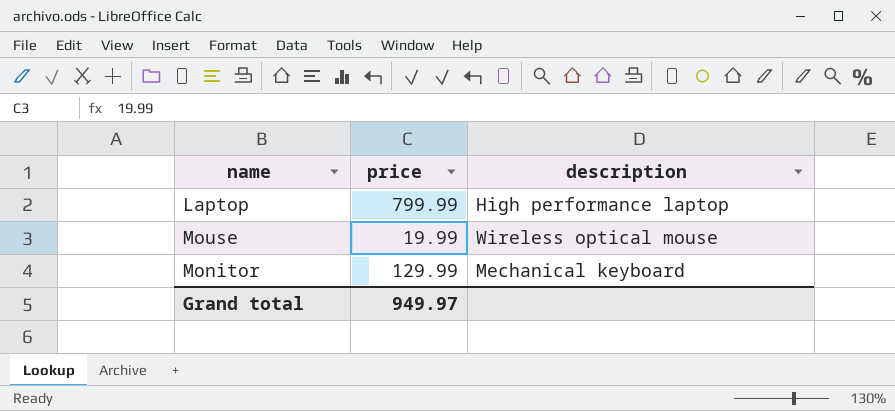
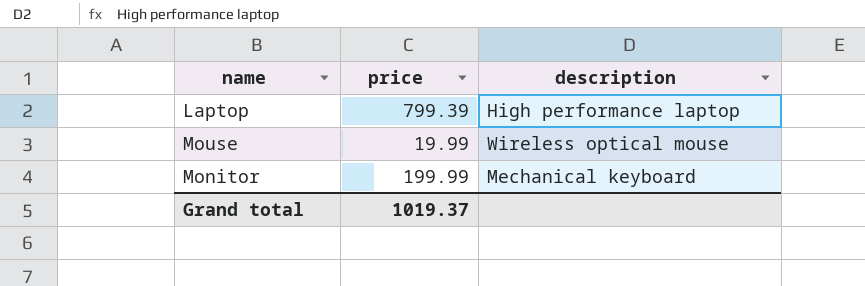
Laptop | price: 799.99 -> 799.39
Monitor | price: 129.99 -> 199.99
Grand total | price: 949.97 -> 1019.37

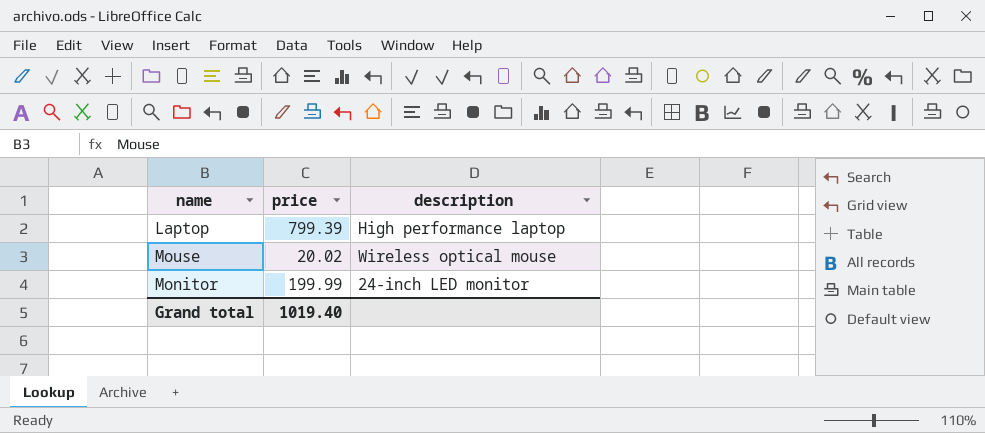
Mouse | price: 19.99 -> 20.02
Monitor | description: Mechanical keyboard -> 24-inch LED monitor
Grand total | price: 1019.37 -> 1019.40

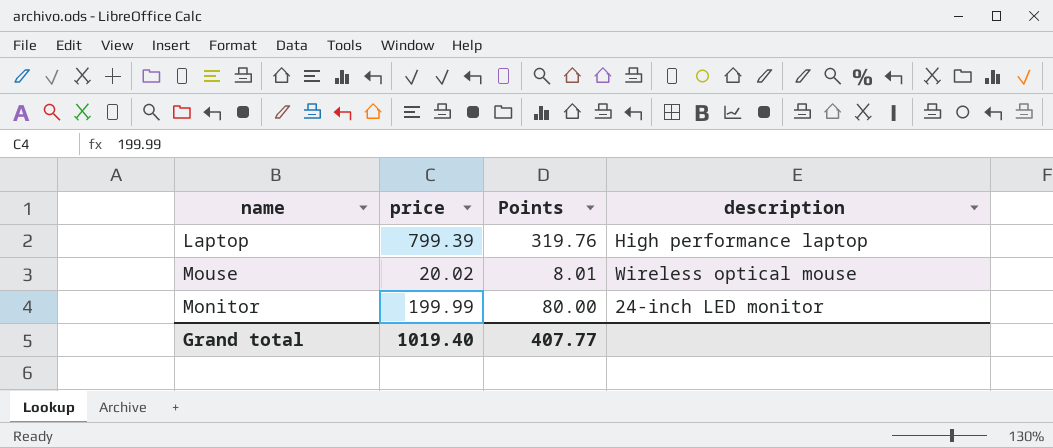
column Points | formula: none -> [price] * 0.4

